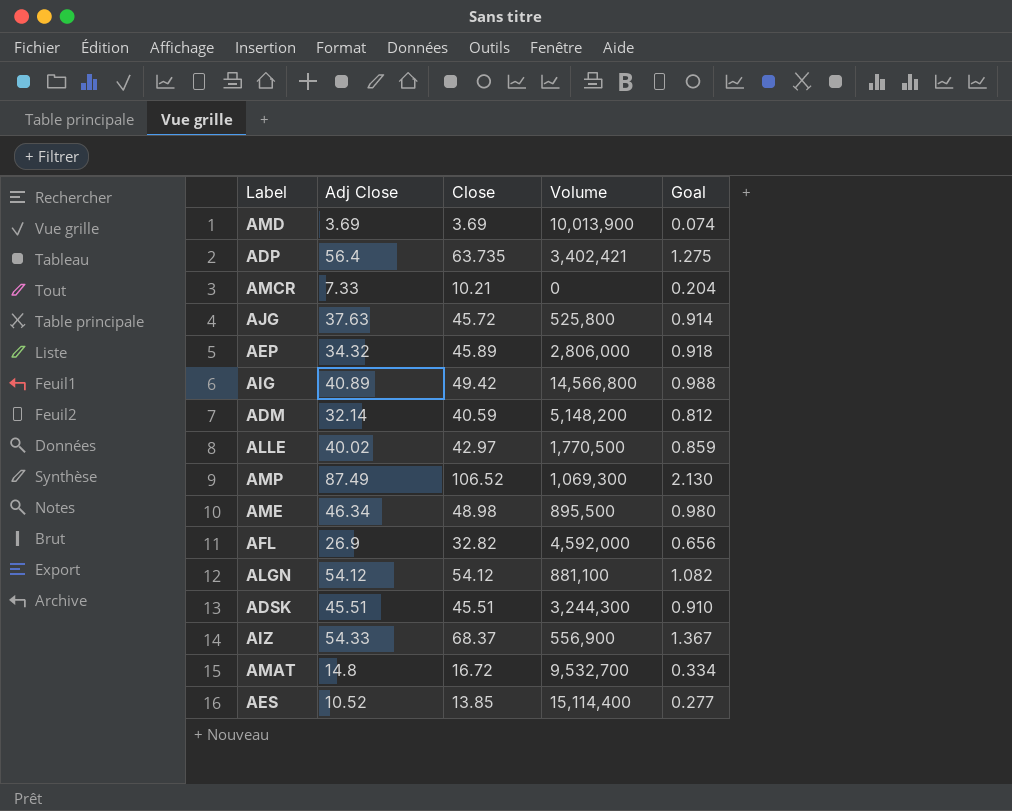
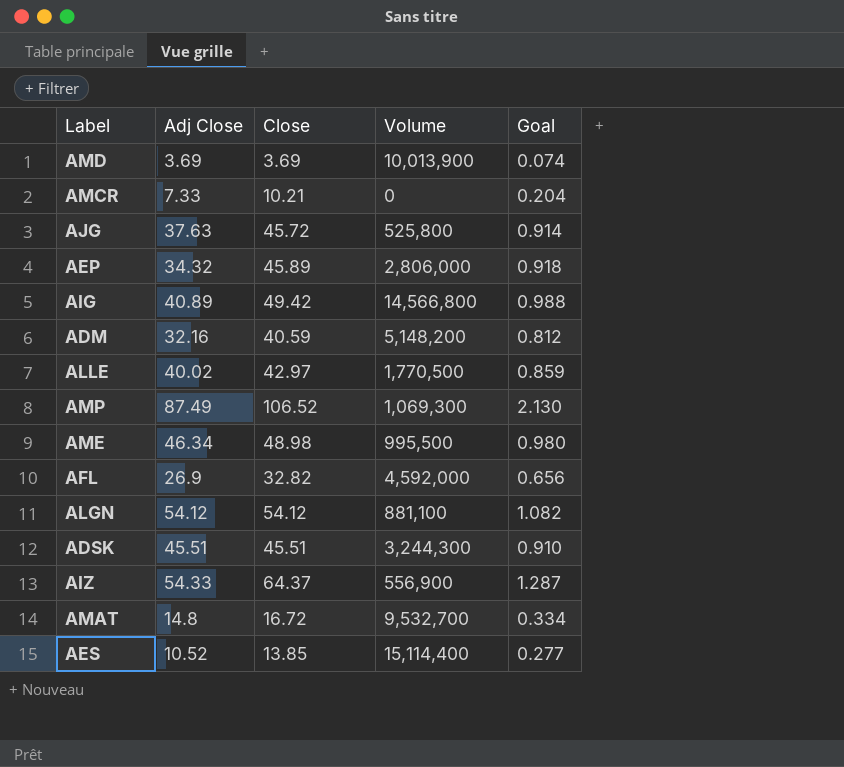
row ADP: 56.4 | 63.735 | 3,402,421 | 1.275 -> none
ADM | Adj Close: 32.14 -> 32.16
AME | Volume: 895,500 -> 995,500
AIZ | Close: 68.37 -> 64.37
AIZ | Goal: 1.367 -> 1.287

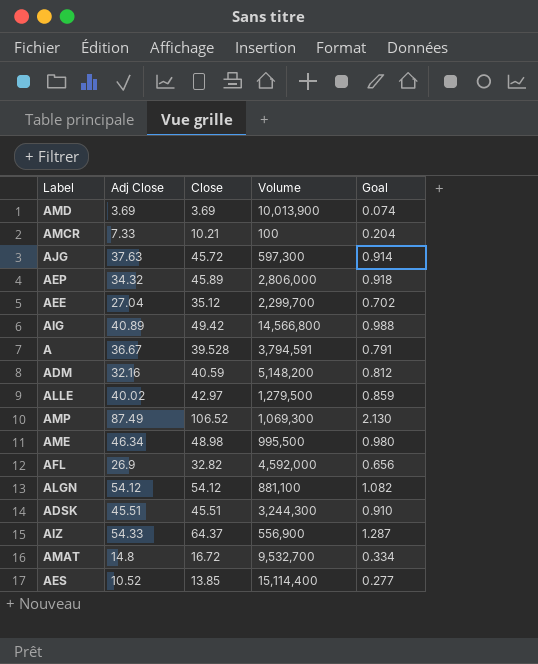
AMCR | Volume: 0 -> 100
AJG | Volume: 525,800 -> 597,300
row AEE: none -> 27.04 | 35.12 | 2,299,700 | 0.702
row A: none -> 36.67 | 39.528 | 3,794,591 | 0.791
ALLE | Volume: 1,770,500 -> 1,279,500

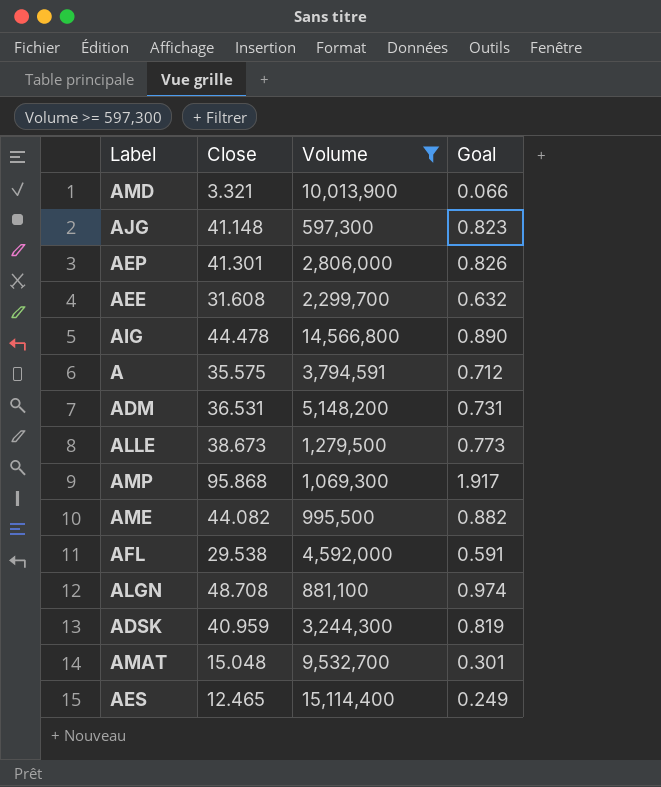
filter: none -> Volume >= 597,300
column Adj Close | position: 2 -> none
AMD | Close: 3.69 -> 3.321
AMD | Goal: 0.074 -> 0.066
AJG | Close: 45.72 -> 41.148
AJG | Goal: 0.914 -> 0.823
AEP | Close: 45.89 -> 41.301
AEP | Goal: 0.918 -> 0.826
AEE | Close: 35.12 -> 31.608
AEE | Goal: 0.702 -> 0.632
AIG | Close: 49.42 -> 44.478
AIG | Goal: 0.988 -> 0.890
A | Close: 39.528 -> 35.575
A | Goal: 0.791 -> 0.712
ADM | Close: 40.59 -> 36.531
ADM | Goal: 0.812 -> 0.731
ALLE | Close: 42.97 -> 38.673
ALLE | Goal: 0.859 -> 0.773
AMP | Close: 106.52 -> 95.868
AMP | Goal: 2.130 -> 1.917
AME | Close: 48.98 -> 44.082
AME | Goal: 0.980 -> 0.882
AFL | Close: 32.82 -> 29.538
AFL | Goal: 0.656 -> 0.591
ALGN | Close: 54.12 -> 48.708
ALGN | Goal: 1.082 -> 0.974
ADSK | Close: 45.51 -> 40.959
ADSK | Goal: 0.910 -> 0.819
AMAT | Close: 16.72 -> 15.048
AMAT | Goal: 0.334 -> 0.301
AES | Close: 13.85 -> 12.465
AES | Goal: 0.277 -> 0.249

